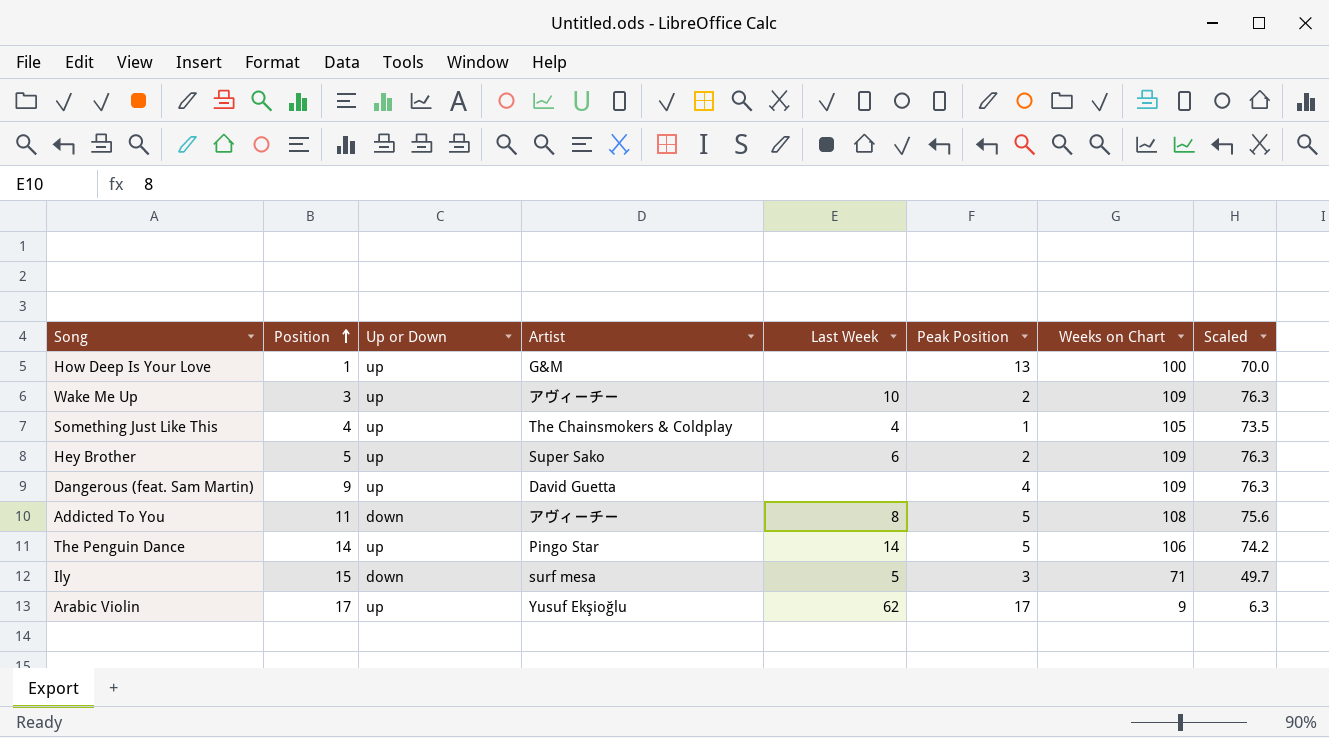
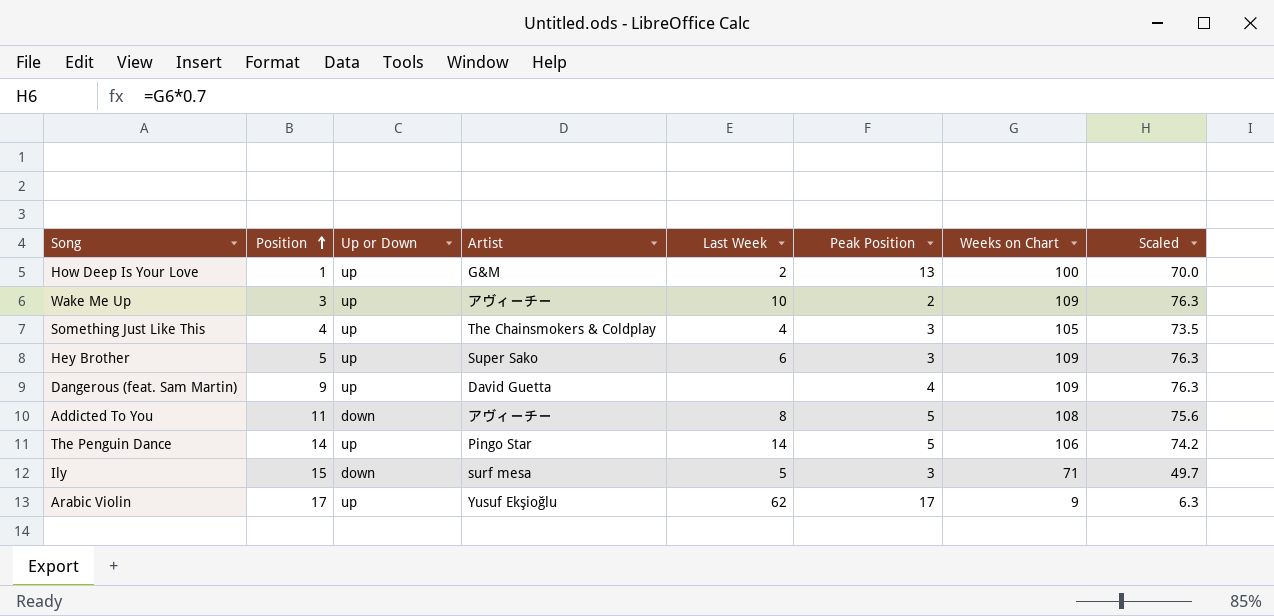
How Deep Is Your Love | Last Week: none -> 2
Something Just Like This | Peak Position: 1 -> 3
Hey Brother | Peak Position: 2 -> 3

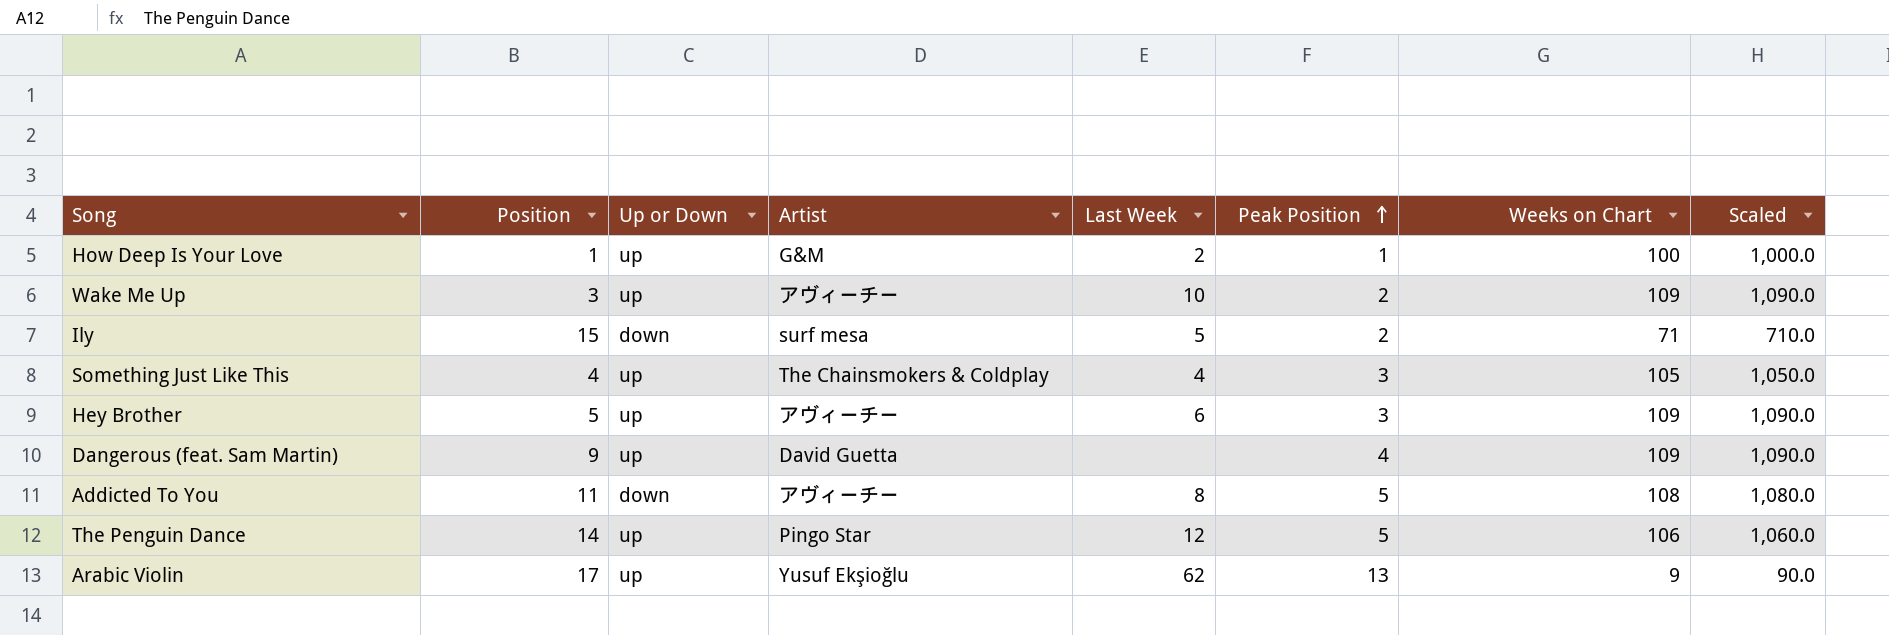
row order: Position ascending -> Peak Position ascending
column Scaled | formula: [Weeks on Chart] * 0.7 -> [Weeks on Chart] * 10
How Deep Is Your Love | Peak Position: 13 -> 1
Ily | Peak Position: 3 -> 2
Hey Brother | Artist: Super Sako -> アヴィーチー
The Penguin Dance | Last Week: 14 -> 12
Arabic Violin | Peak Position: 17 -> 13

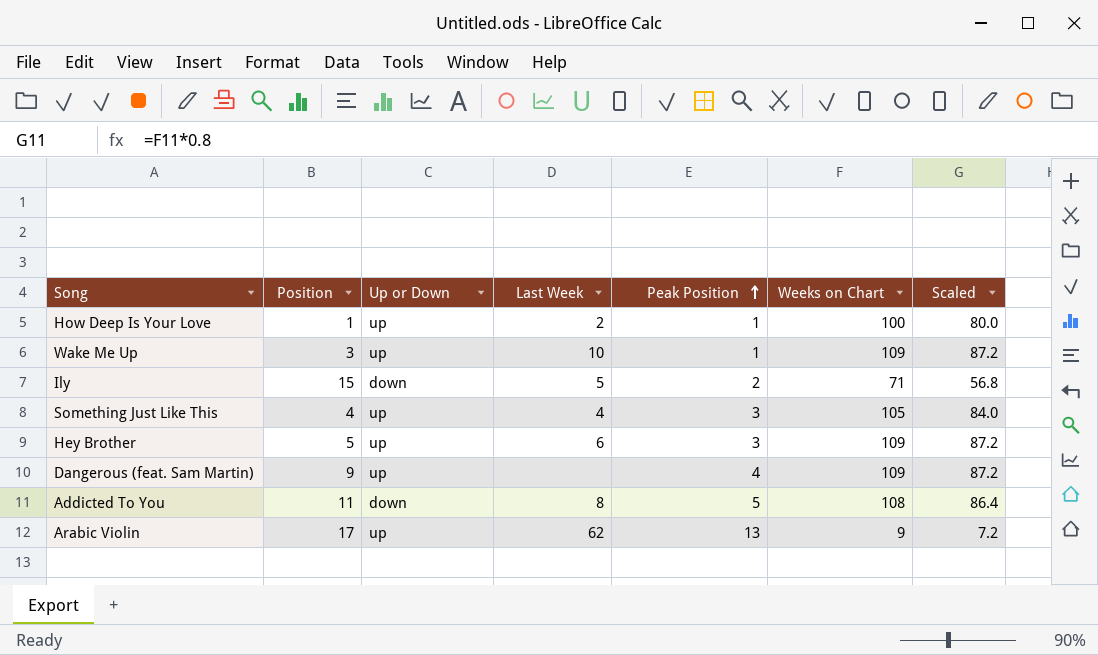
column Artist | position: 4 -> none
column Scaled | formula: [Weeks on Chart] * 10 -> [Weeks on Chart] * 0.8
row The Penguin Dance: 14 | up | Pingo Star | 12 | 5 | 106 | 1,060.0 -> none
Wake Me Up | Peak Position: 2 -> 1

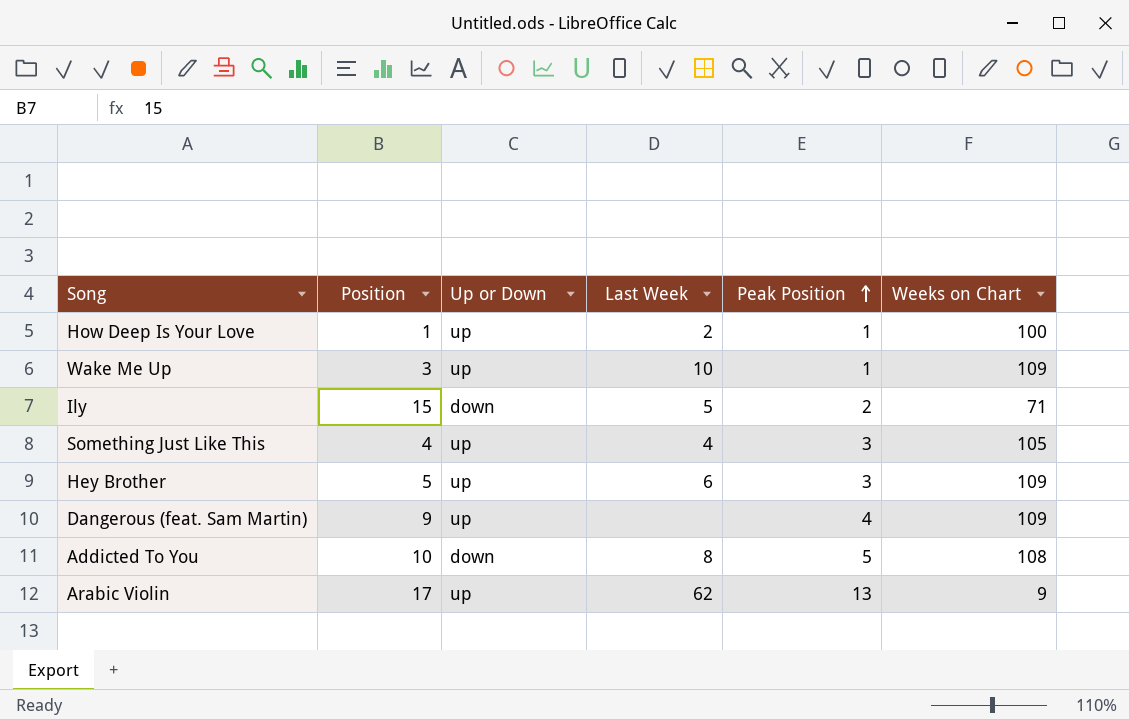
column Scaled | formula: [Weeks on Chart] * 0.8 -> none
Addicted To You | Position: 11 -> 10

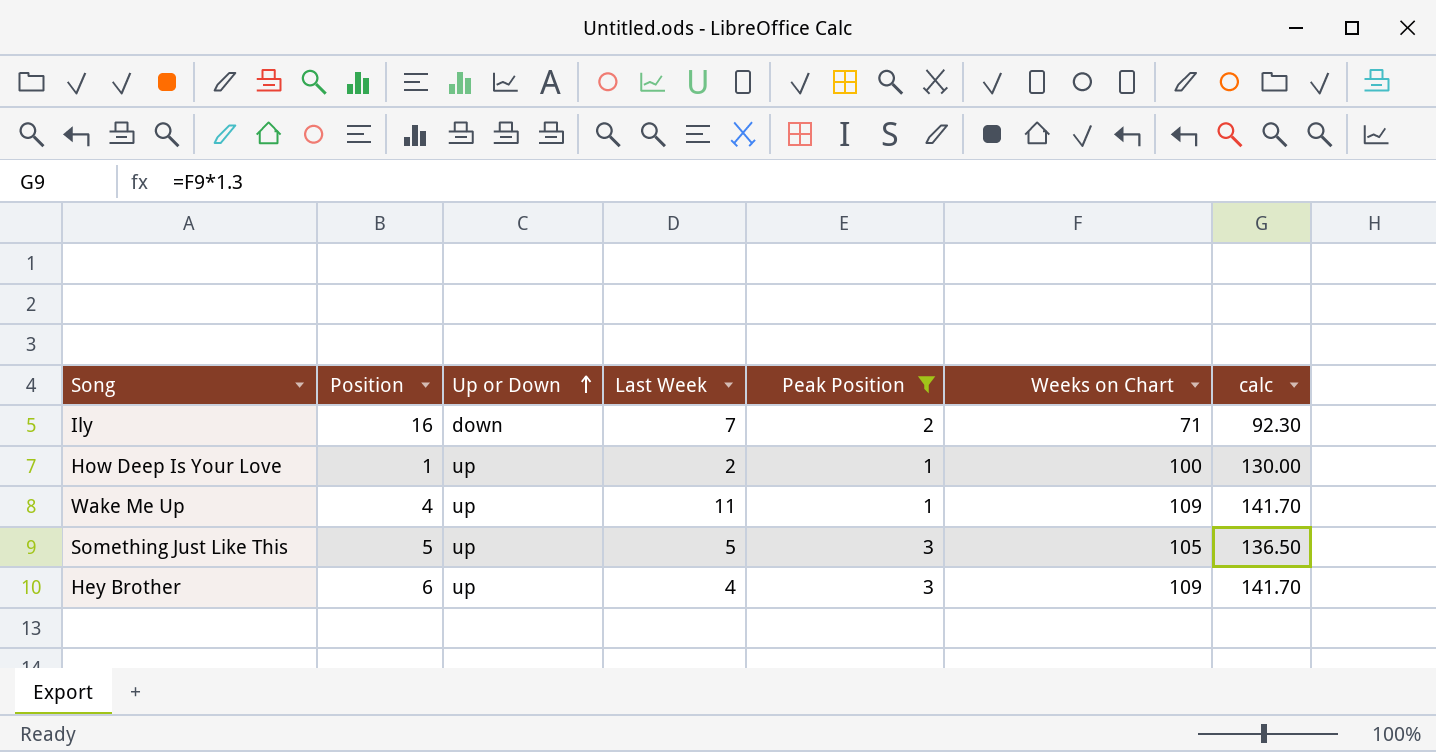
filter: none -> Peak Position <= 3
row order: Peak Position ascending -> Up or Down ascending
column calc | formula: none -> [Weeks on Chart] * 1.3
Ily | Position: 15 -> 16
Ily | Last Week: 5 -> 7
Wake Me Up | Position: 3 -> 4
Wake Me Up | Last Week: 10 -> 11
Something Just Like This | Position: 4 -> 5
Something Just Like This | Last Week: 4 -> 5
Hey Brother | Position: 5 -> 6
Hey Brother | Last Week: 6 -> 4

